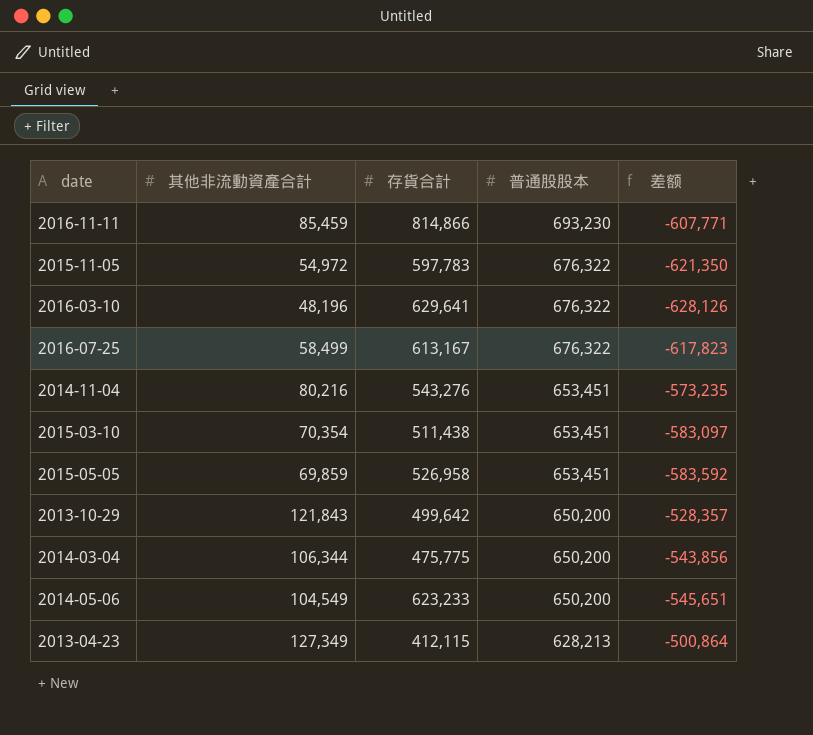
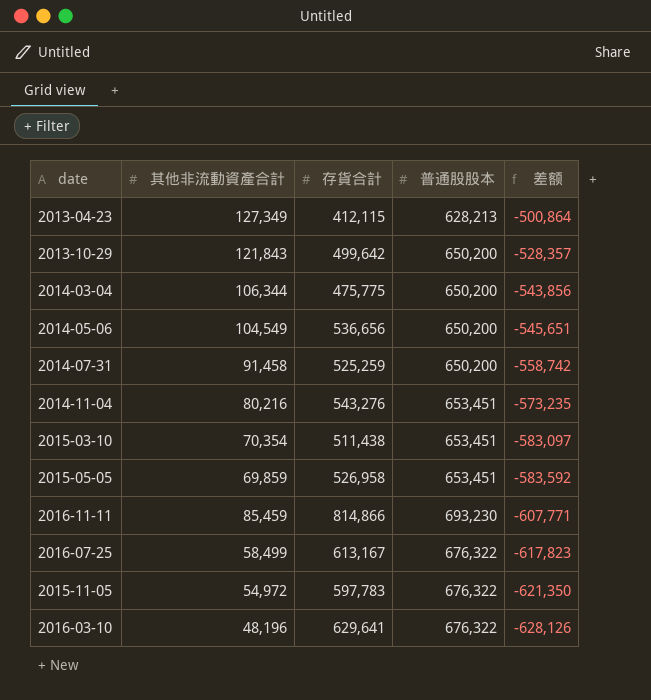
row order: 普通股股本 descending -> 差额 descending
2014-05-06 | 存貨合計: 623,233 -> 536,656
row 2014-07-31: none -> 91,458 | 525,259 | 650,200 | -558,742

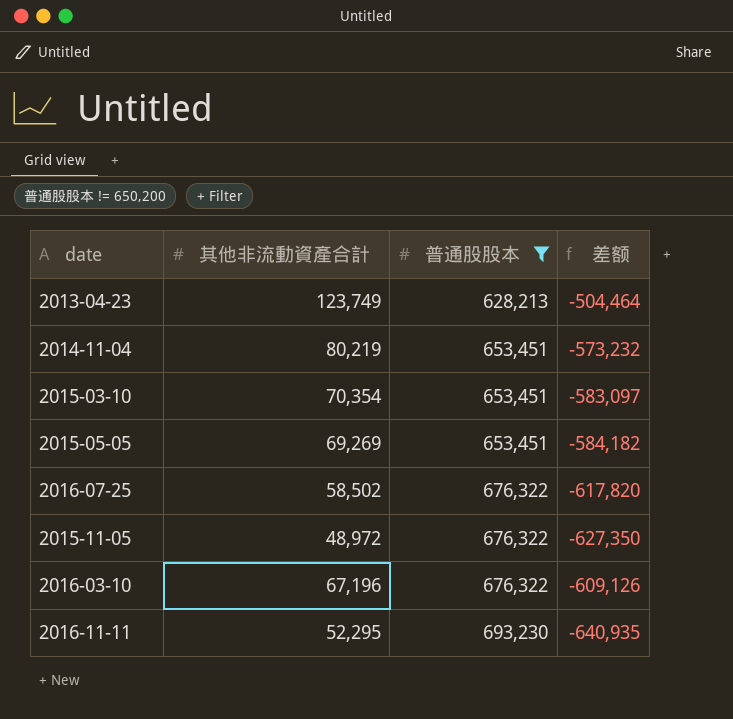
filter: none -> 普通股股本 != 650,200
row order: 差额 descending -> 普通股股本 ascending
column 存貨合計 | position: 3 -> none
2013-04-23 | 其他非流動資產合計: 127,349 -> 123,749
2013-04-23 | 差额: -500,864 -> -504,464
2014-11-04 | 其他非流動資產合計: 80,216 -> 80,219
2014-11-04 | 差额: -573,235 -> -573,232
2015-05-05 | 其他非流動資產合計: 69,859 -> 69,269
2015-05-05 | 差额: -583,592 -> -584,182
2016-07-25 | 其他非流動資產合計: 58,499 -> 58,502
2016-07-25 | 差额: -617,823 -> -617,820
2015-11-05 | 其他非流動資產合計: 54,972 -> 48,972
2015-11-05 | 差额: -621,350 -> -627,350
2016-03-10 | 其他非流動資產合計: 48,196 -> 67,196
2016-03-10 | 差额: -628,126 -> -609,126
2016-11-11 | 其他非流動資產合計: 85,459 -> 52,295
2016-11-11 | 差额: -607,771 -> -640,935

